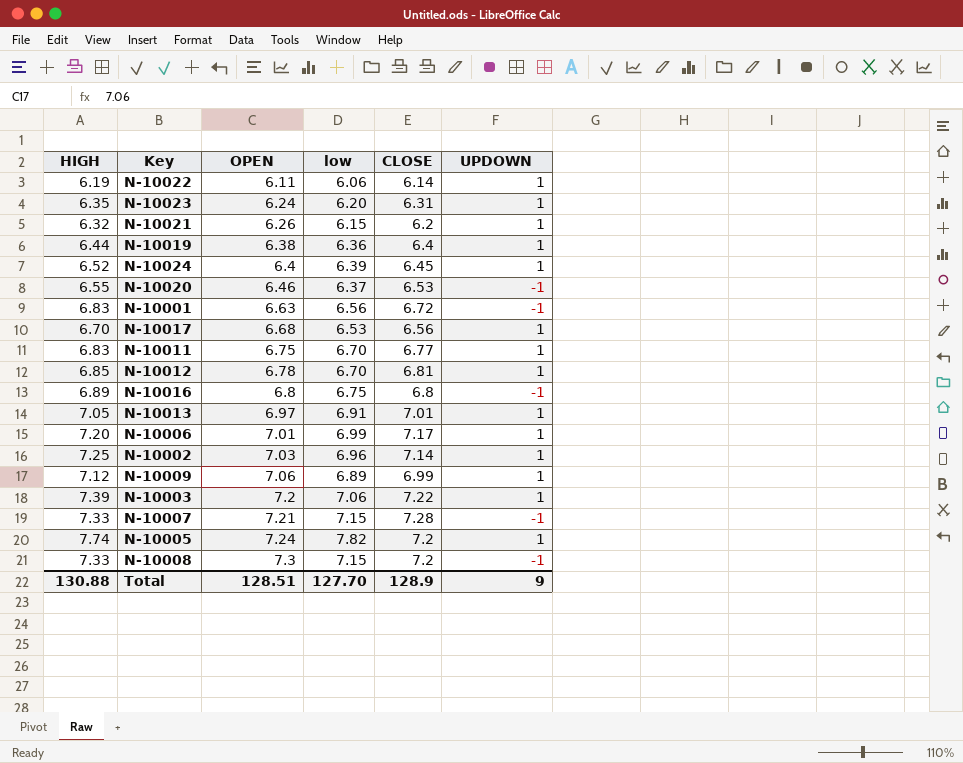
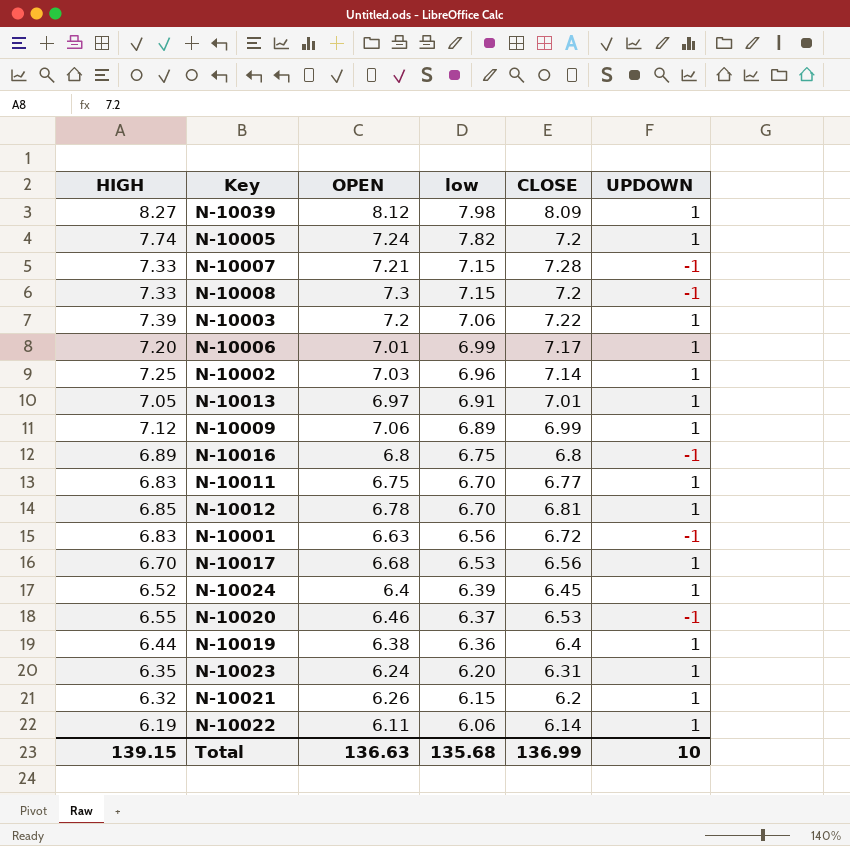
row order: OPEN ascending -> low descending
row N-10039: none -> 8.27 | 8.12 | 7.98 | 8.09 | 1
Total | HIGH: 130.88 -> 139.15
Total | OPEN: 128.51 -> 136.63
Total | low: 127.70 -> 135.68
Total | CLOSE: 128.9 -> 136.99
Total | UPDOWN: 9 -> 10

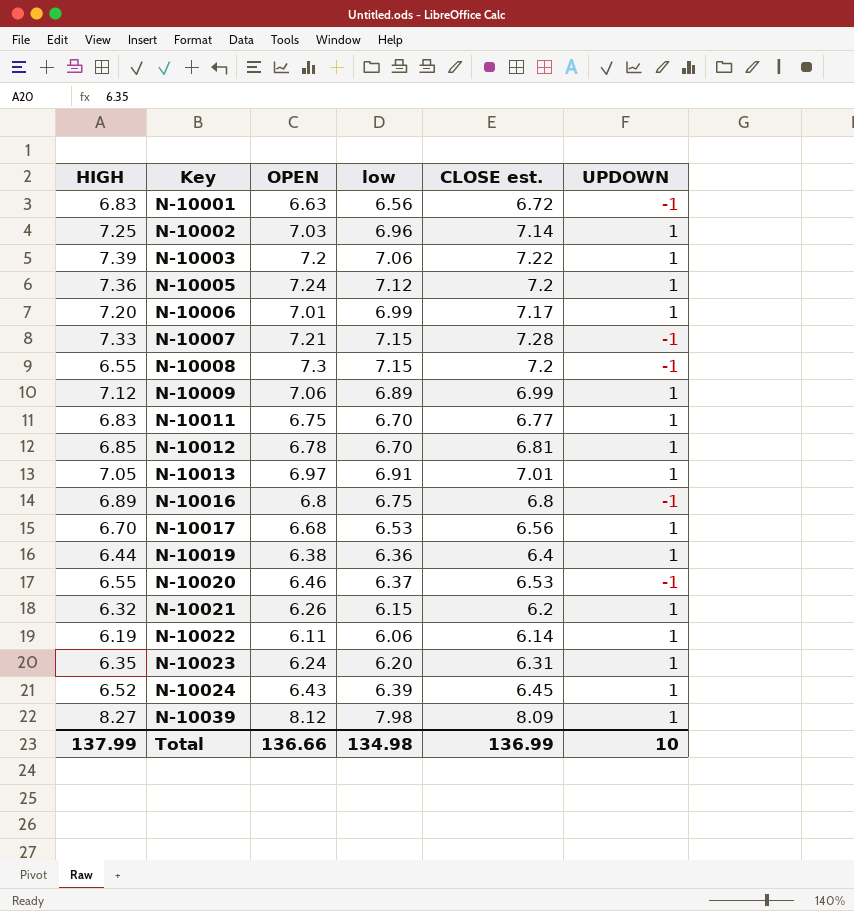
row order: low descending -> Key ascending
column name: CLOSE -> CLOSE est.
N-10005 | HIGH: 7.74 -> 7.36
N-10005 | low: 7.82 -> 7.12
N-10008 | HIGH: 7.33 -> 6.55
N-10024 | OPEN: 6.4 -> 6.43
Total | HIGH: 139.15 -> 137.99
Total | OPEN: 136.63 -> 136.66
Total | low: 135.68 -> 134.98

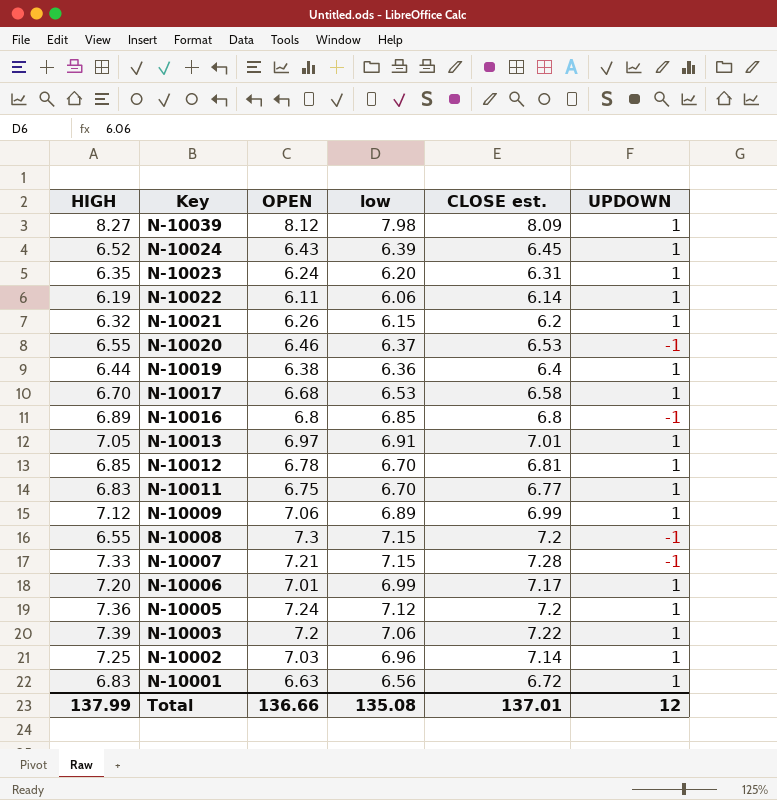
row order: Key ascending -> Key descending
N-10017 | CLOSE est.: 6.56 -> 6.58
N-10016 | low: 6.75 -> 6.85
N-10001 | UPDOWN: -1 -> 1
Total | low: 134.98 -> 135.08
Total | CLOSE est.: 136.99 -> 137.01
Total | UPDOWN: 10 -> 12

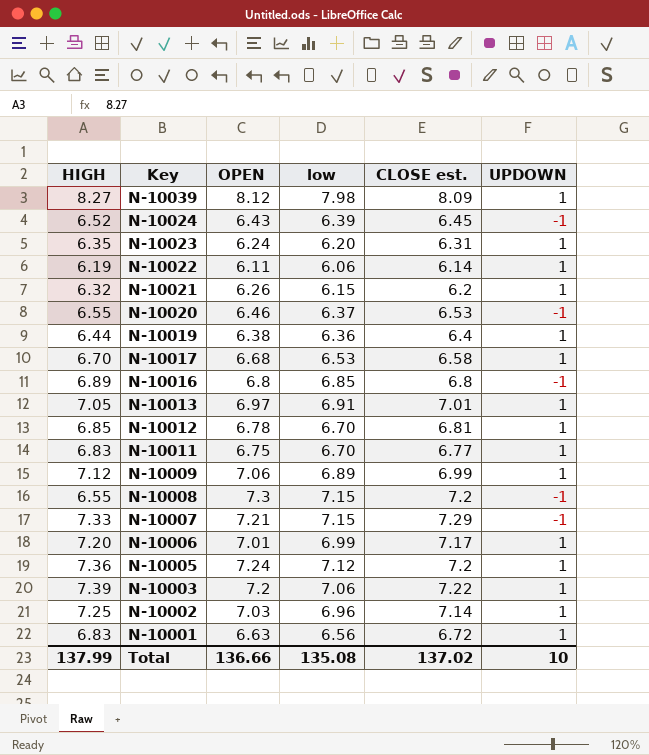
N-10024 | UPDOWN: 1 -> -1
N-10007 | CLOSE est.: 7.28 -> 7.29
Total | CLOSE est.: 137.01 -> 137.02
Total | UPDOWN: 12 -> 10

